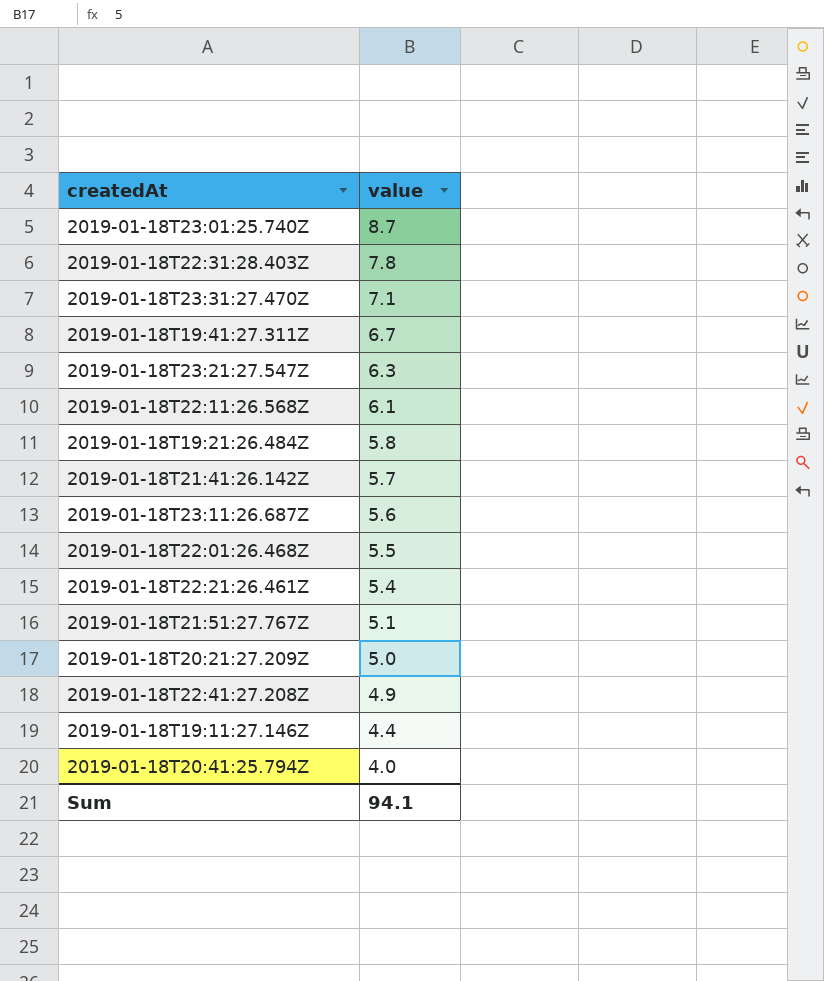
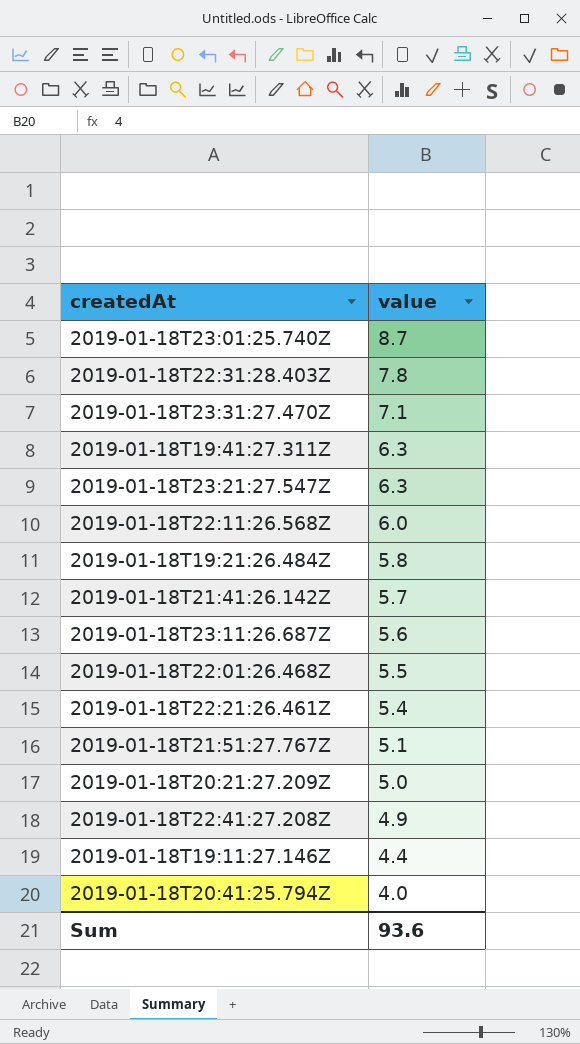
2019-01-18T19:41:27.311Z | value: 6.7 -> 6.3
2019-01-18T22:11:26.568Z | value: 6.1 -> 6.0
Sum | value: 94.1 -> 93.6

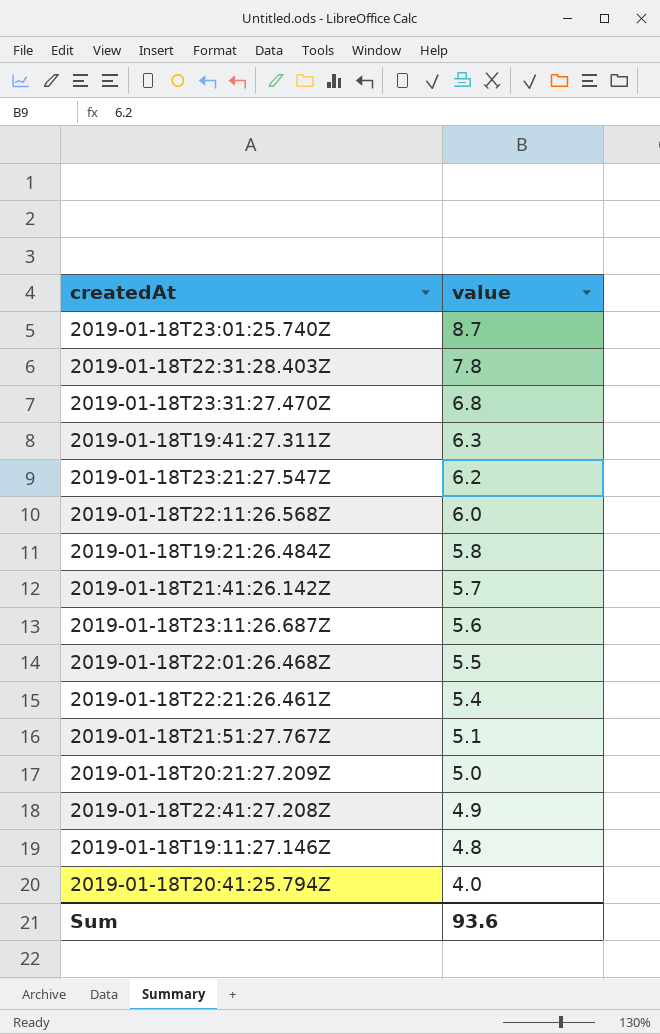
2019-01-18T23:31:27.470Z | value: 7.1 -> 6.8
2019-01-18T23:21:27.547Z | value: 6.3 -> 6.2
2019-01-18T19:11:27.146Z | value: 4.4 -> 4.8

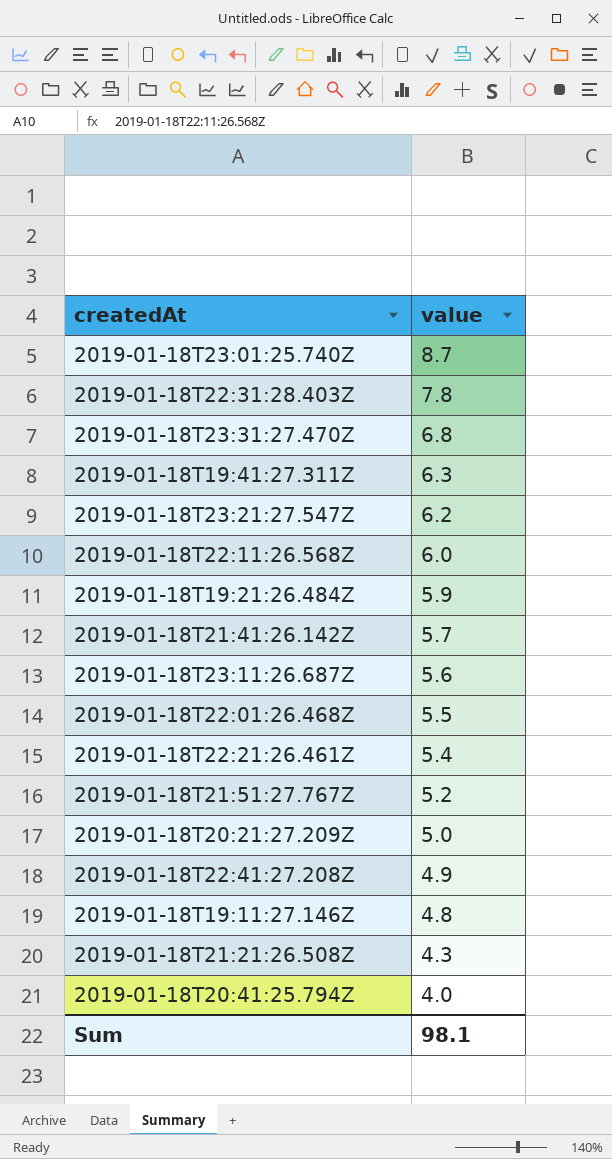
2019-01-18T19:21:26.484Z | value: 5.8 -> 5.9
2019-01-18T21:51:27.767Z | value: 5.1 -> 5.2
row 2019-01-18T21:21:26.508Z: none -> 4.3
Sum | value: 93.6 -> 98.1

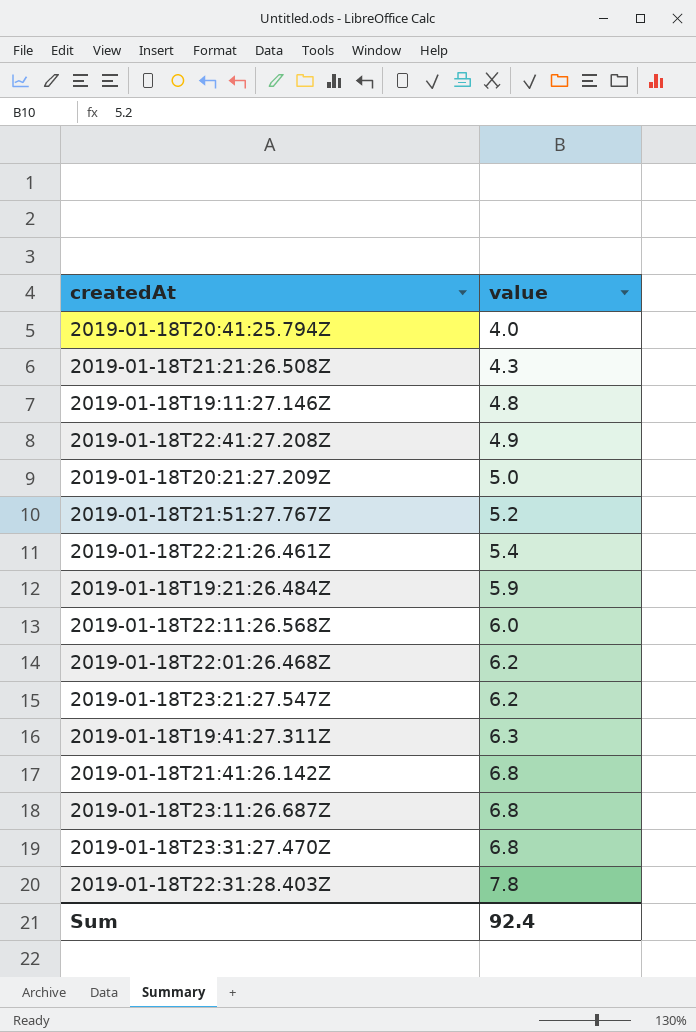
row order: value descending -> value ascending
row 2019-01-18T23:01:25.740Z: 8.7 -> none
2019-01-18T22:01:26.468Z | value: 5.5 -> 6.2
2019-01-18T21:41:26.142Z | value: 5.7 -> 6.8
2019-01-18T23:11:26.687Z | value: 5.6 -> 6.8
Sum | value: 98.1 -> 92.4

